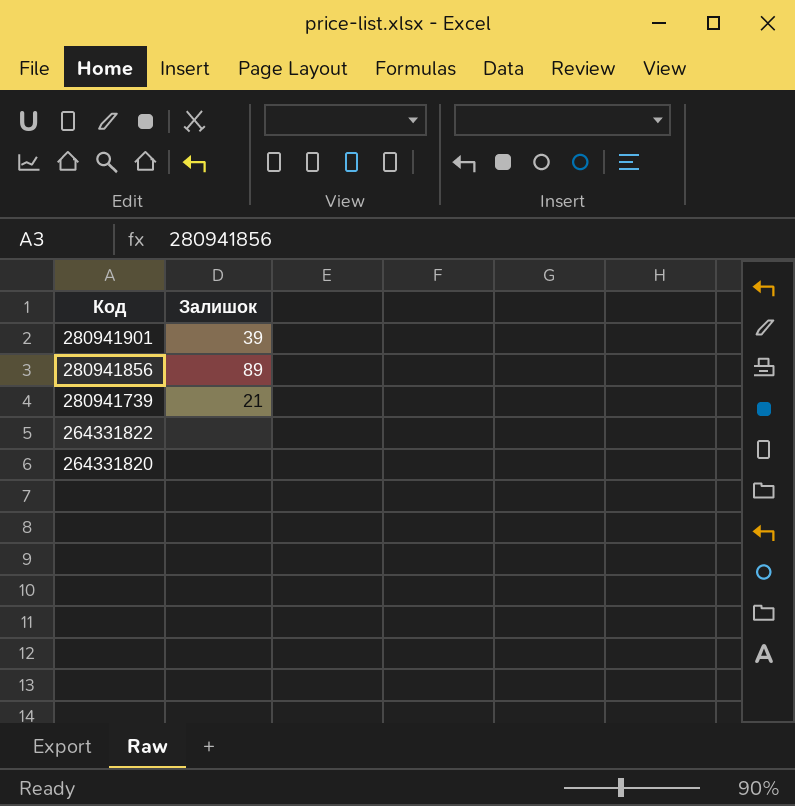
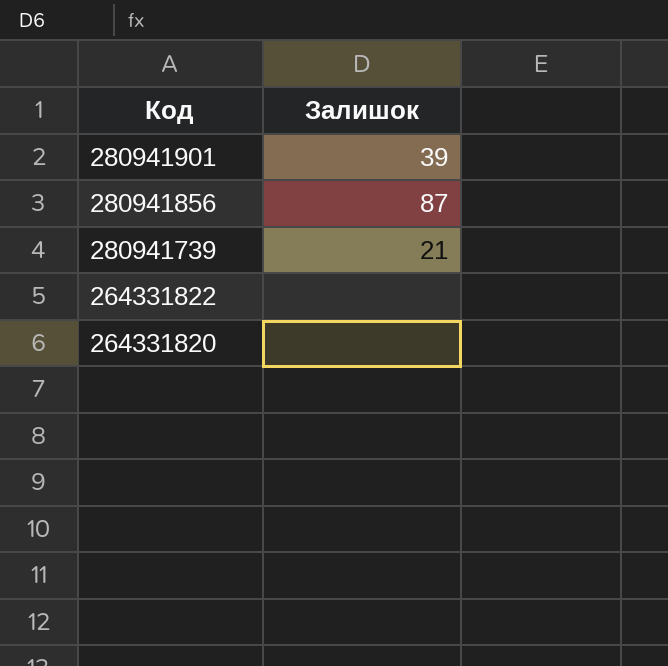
280941856 | Залишок: 89 -> 87

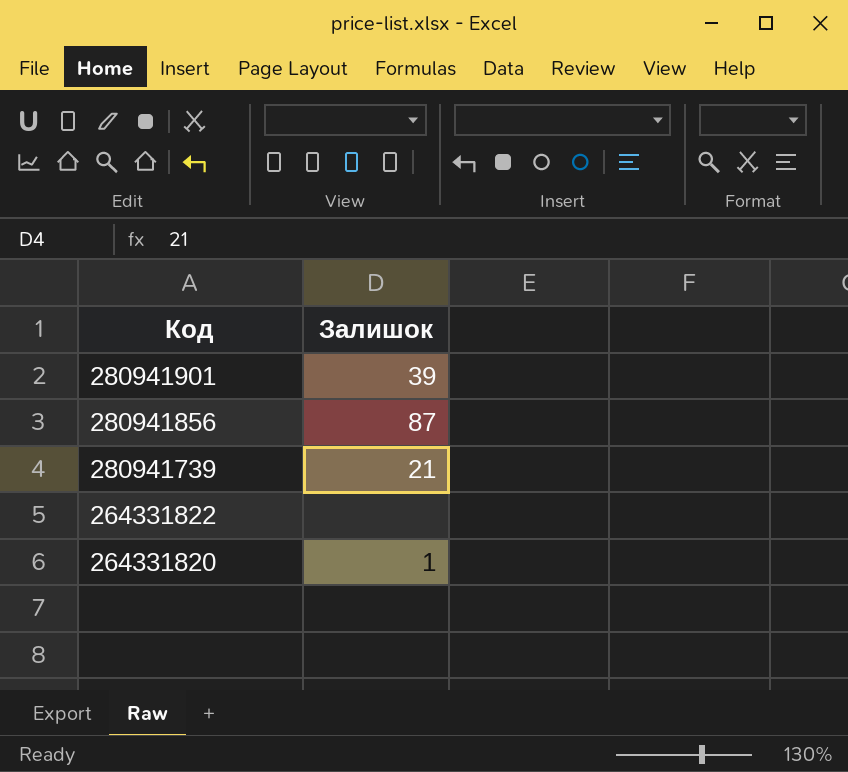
264331820 | Залишок: none -> 1

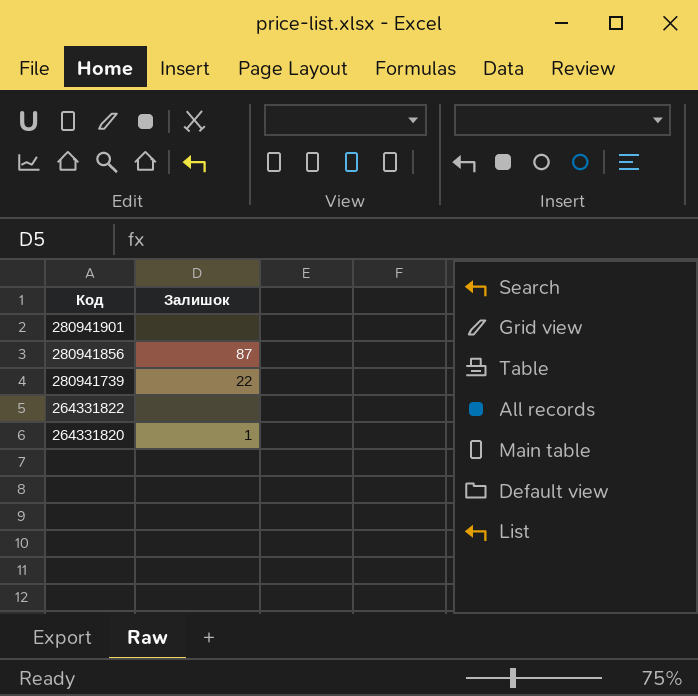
280941901 | Залишок: 39 -> none
280941739 | Залишок: 21 -> 22

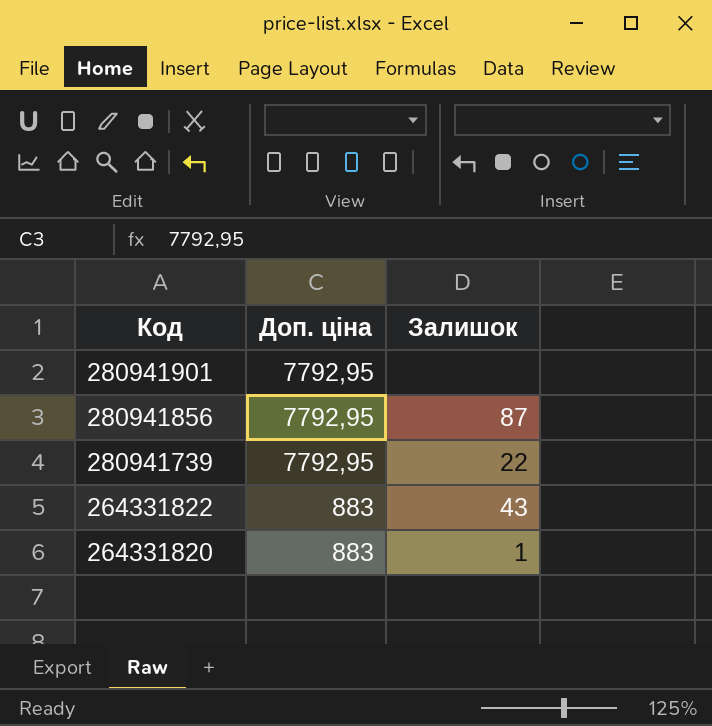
column Доп. ціна | position: none -> 2
264331822 | Залишок: none -> 43

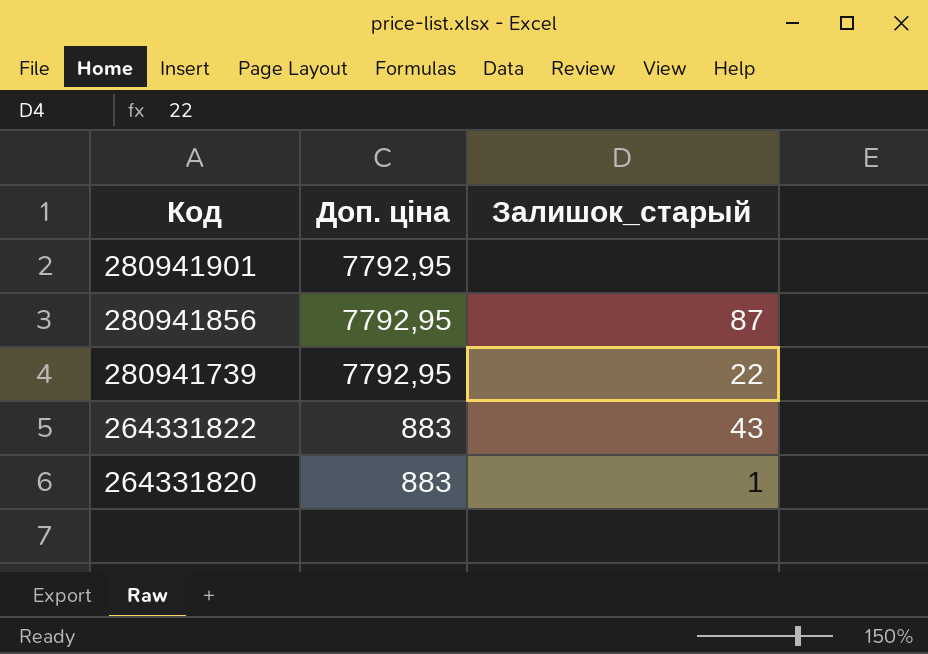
column name: Залишок -> Залишок_старый

